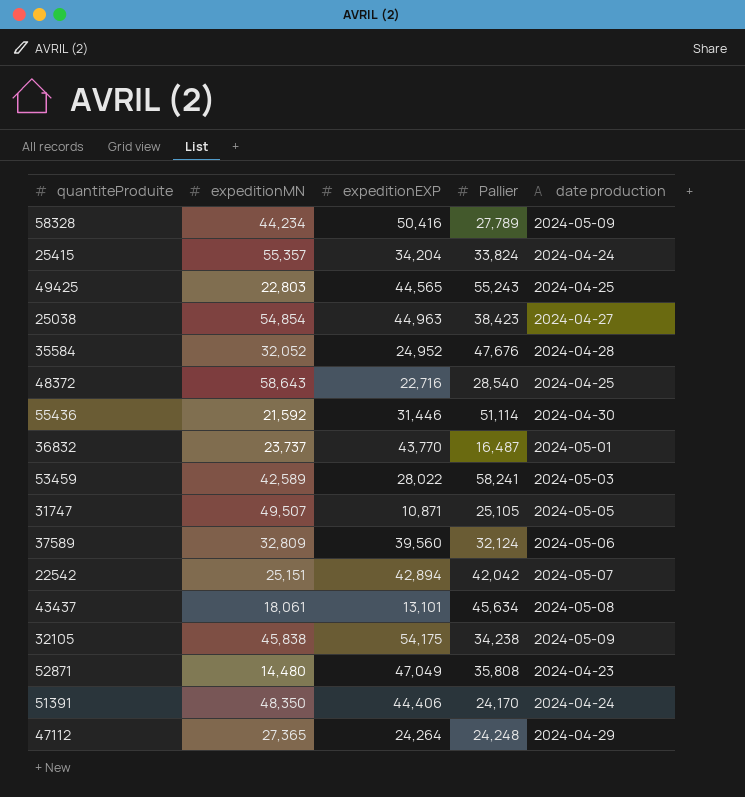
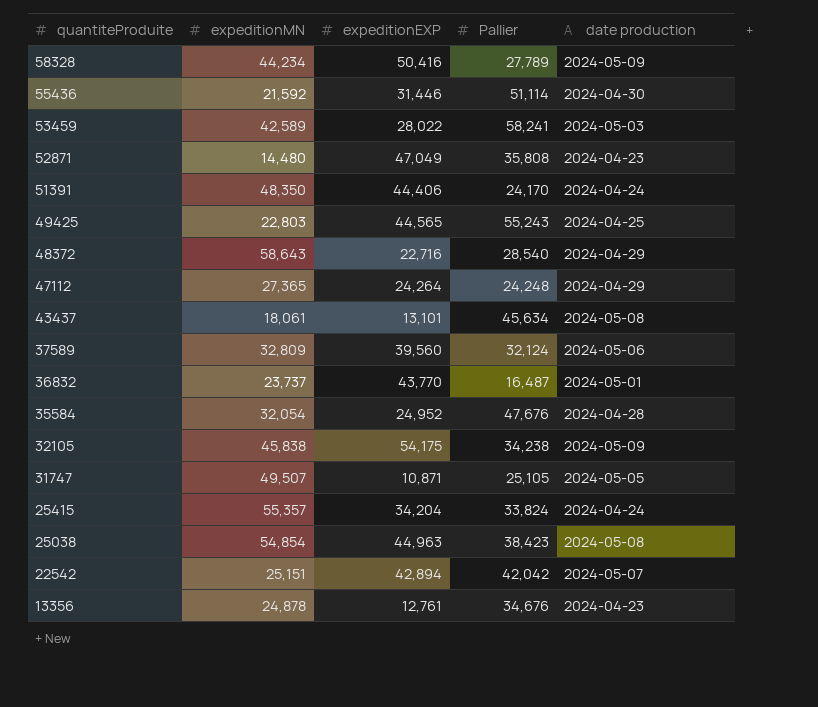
row order: none -> quantiteProduite descending
48372 | date production: 2024-04-25 -> 2024-04-29
35584 | expeditionMN: 32,052 -> 32,054
25038 | date production: 2024-04-27 -> 2024-05-08
row 13356: none -> 24,878 | 12,761 | 34,676 | 2024-04-23

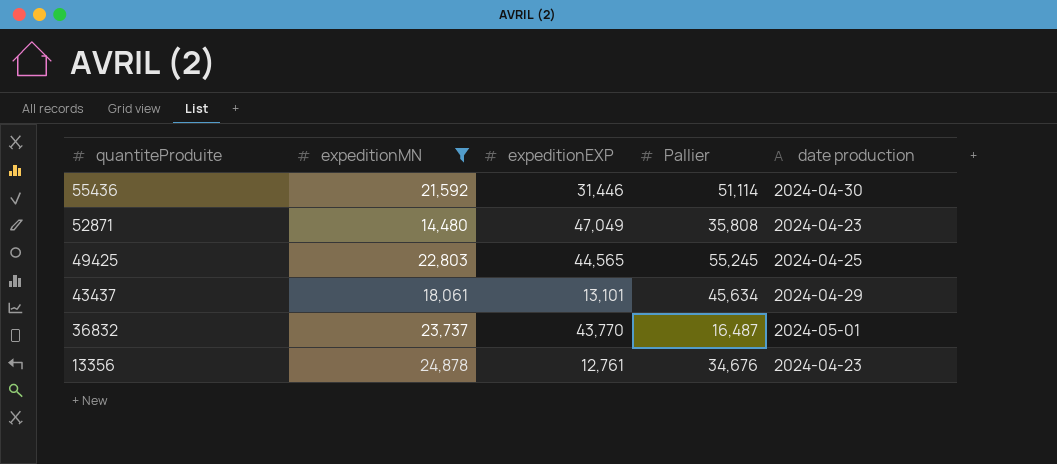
filter: none -> expeditionMN <= 24,878
49425 | Pallier: 55,243 -> 55,245
43437 | date production: 2024-05-08 -> 2024-04-29

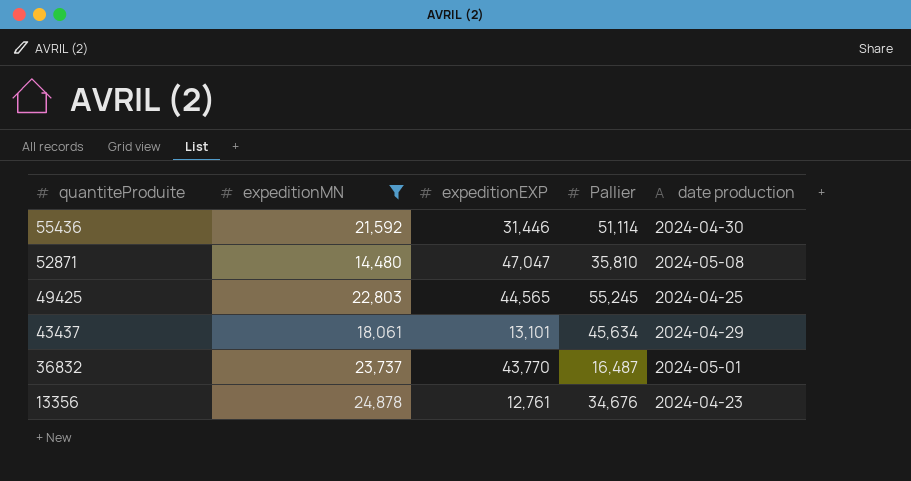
52871 | expeditionEXP: 47,049 -> 47,047
52871 | Pallier: 35,808 -> 35,810
52871 | date production: 2024-04-23 -> 2024-05-08

